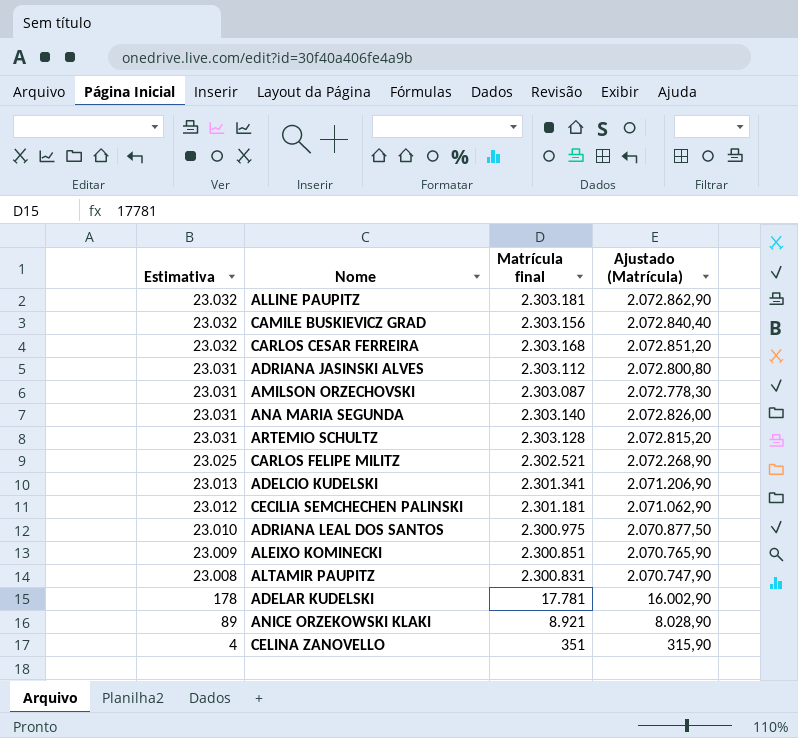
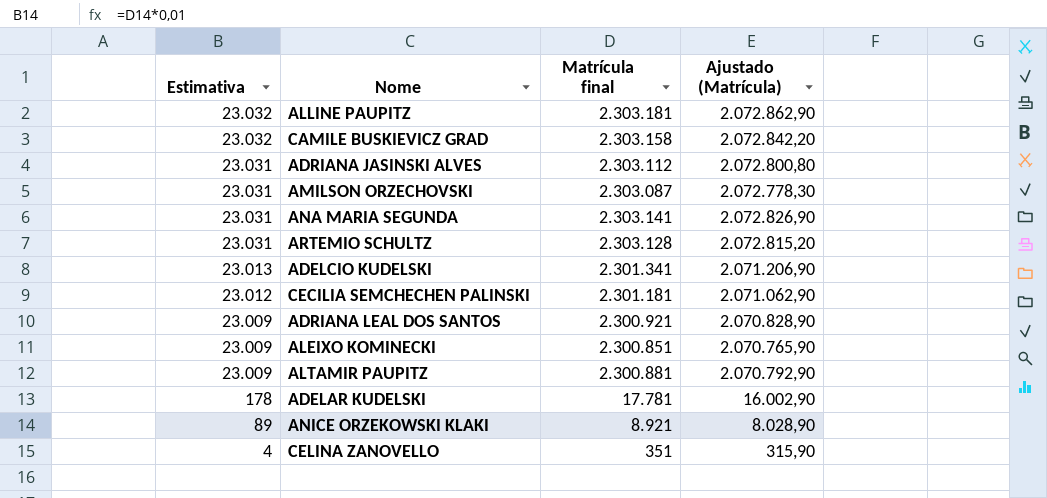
row CARLOS CESAR FERREIRA: 23.032 | 2.303.168 | 2.072.851,20 -> none
row CARLOS FELIPE MILITZ: 23.025 | 2.302.521 | 2.072.268,90 -> none
CAMILE BUSKIEVICZ GRAD | Matrícula final: 2.303.156 -> 2.303.158
CAMILE BUSKIEVICZ GRAD | Ajustado (Matrícula): 2.072.840,40 -> 2.072.842,20
ANA MARIA SEGUNDA | Matrícula final: 2.303.140 -> 2.303.141
ANA MARIA SEGUNDA | Ajustado (Matrícula): 2.072.826,00 -> 2.072.826,90
ADRIANA LEAL DOS SANTOS | Estimativa: 23.010 -> 23.009
ADRIANA LEAL DOS SANTOS | Matrícula final: 2.300.975 -> 2.300.921
ADRIANA LEAL DOS SANTOS | Ajustado (Matrícula): 2.070.877,50 -> 2.070.828,90
ALTAMIR PAUPITZ | Estimativa: 23.008 -> 23.009
ALTAMIR PAUPITZ | Matrícula final: 2.300.831 -> 2.300.881
ALTAMIR PAUPITZ | Ajustado (Matrícula): 2.070.747,90 -> 2.070.792,90

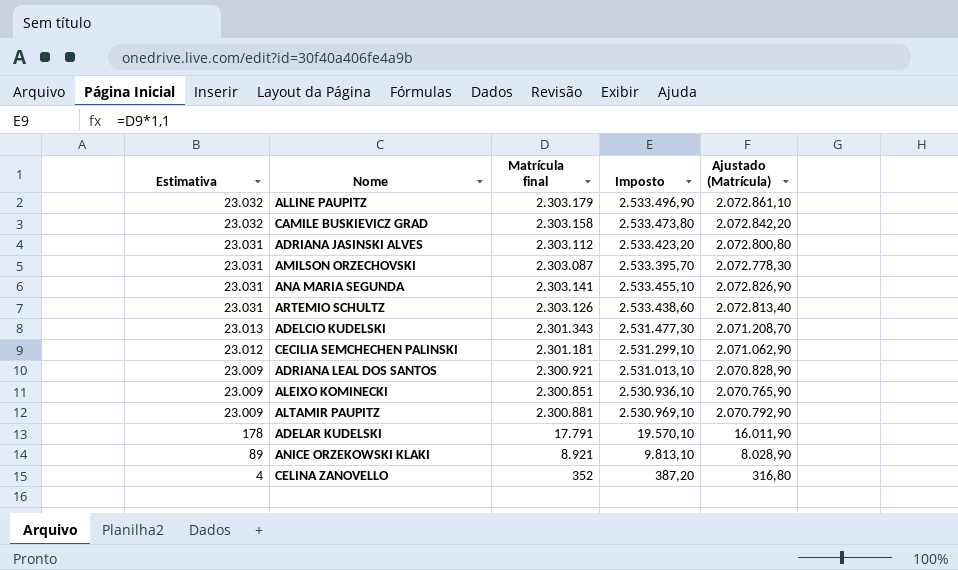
column Imposto | formula: none -> [Matrícula final] * 1,1
ALLINE PAUPITZ | Matrícula final: 2.303.181 -> 2.303.179
ALLINE PAUPITZ | Ajustado (Matrícula): 2.072.862,90 -> 2.072.861,10
ARTEMIO SCHULTZ | Matrícula final: 2.303.128 -> 2.303.126
ARTEMIO SCHULTZ | Ajustado (Matrícula): 2.072.815,20 -> 2.072.813,40
ADELCIO KUDELSKI | Matrícula final: 2.301.341 -> 2.301.343
ADELCIO KUDELSKI | Ajustado (Matrícula): 2.071.206,90 -> 2.071.208,70
ADELAR KUDELSKI | Matrícula final: 17.781 -> 17.791
ADELAR KUDELSKI | Ajustado (Matrícula): 16.002,90 -> 16.011,90
CELINA ZANOVELLO | Matrícula final: 351 -> 352
CELINA ZANOVELLO | Ajustado (Matrícula): 315,90 -> 316,80

